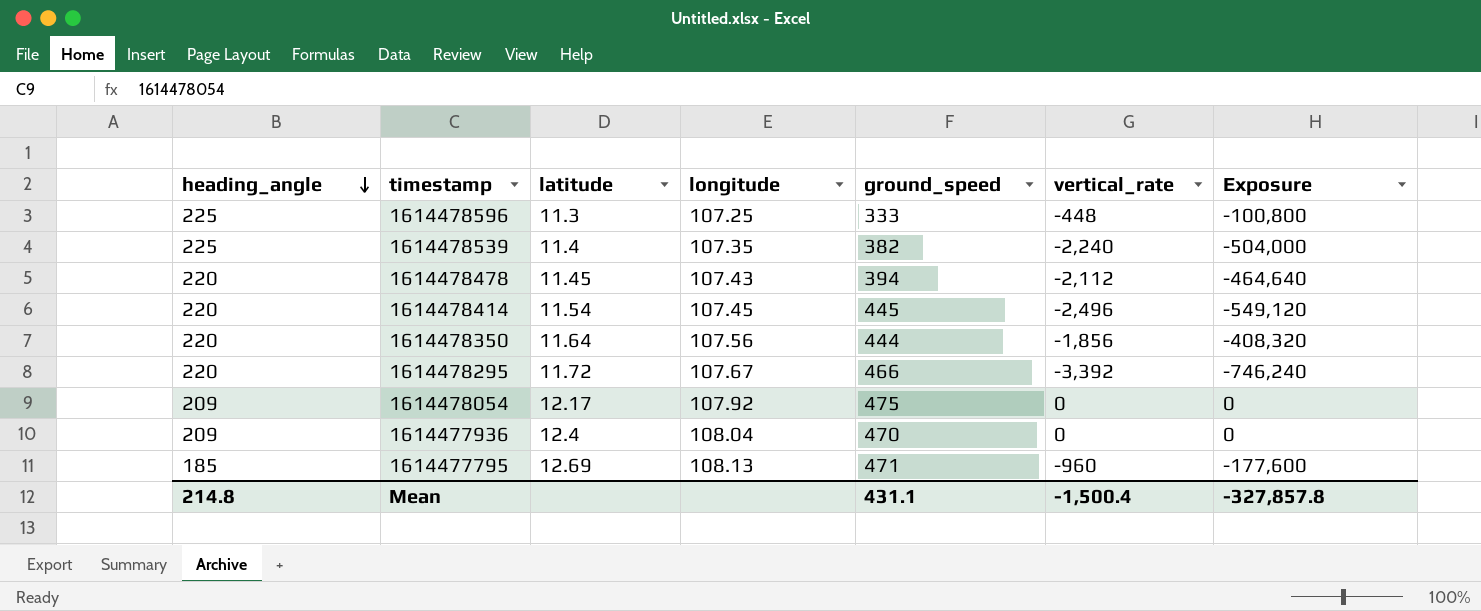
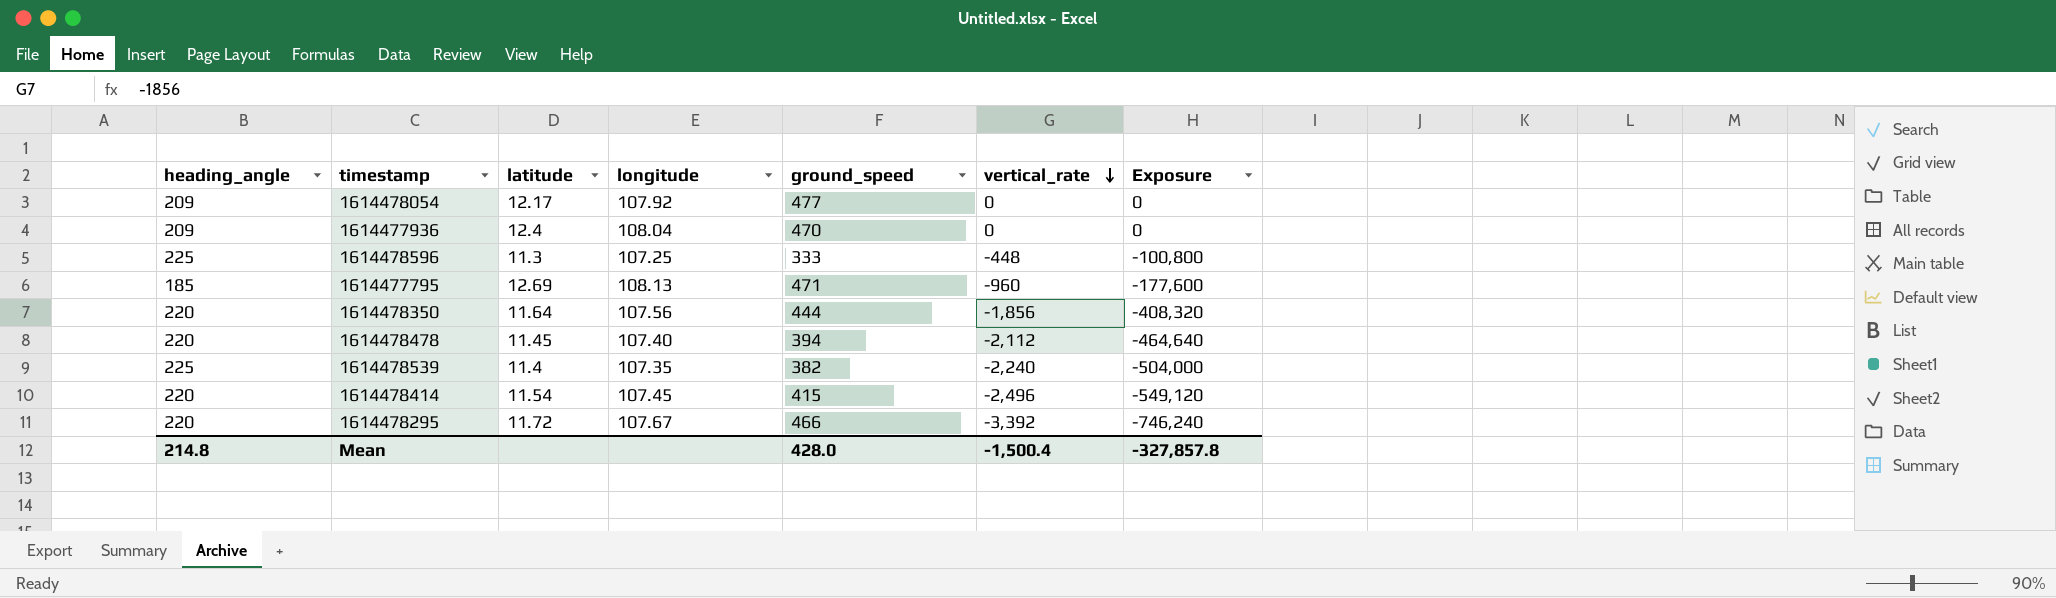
row order: heading_angle descending -> vertical_rate descending
1614478054 | ground_speed: 475 -> 477
1614478478 | longitude: 107.43 -> 107.40
1614478414 | ground_speed: 445 -> 415
Mean | ground_speed: 431.1 -> 428.0

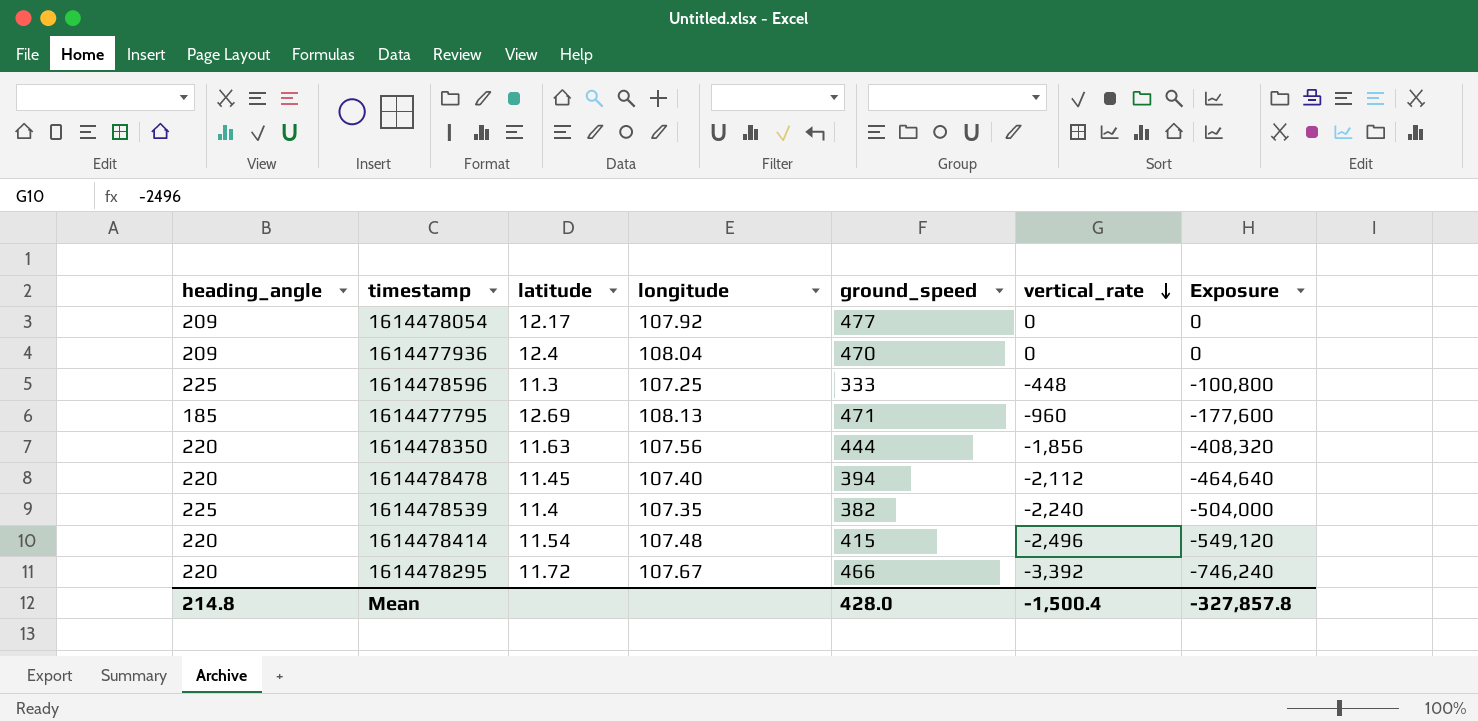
1614478350 | latitude: 11.64 -> 11.63
1614478414 | longitude: 107.45 -> 107.48

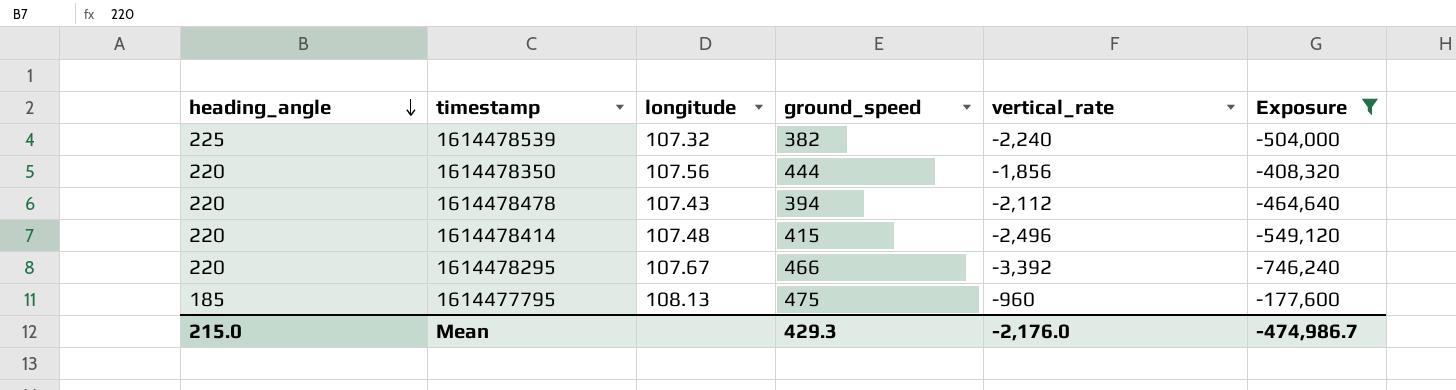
filter: none -> Exposure <= -177,600
row order: vertical_rate descending -> heading_angle descending
column latitude | position: 3 -> none
1614478539 | longitude: 107.35 -> 107.32
1614478478 | longitude: 107.40 -> 107.43
1614477795 | ground_speed: 471 -> 475
Mean | heading_angle: 214.8 -> 215.0
Mean | ground_speed: 428.0 -> 429.3
Mean | vertical_rate: -1,500.4 -> -2,176.0
Mean | Exposure: -327,857.8 -> -474,986.7

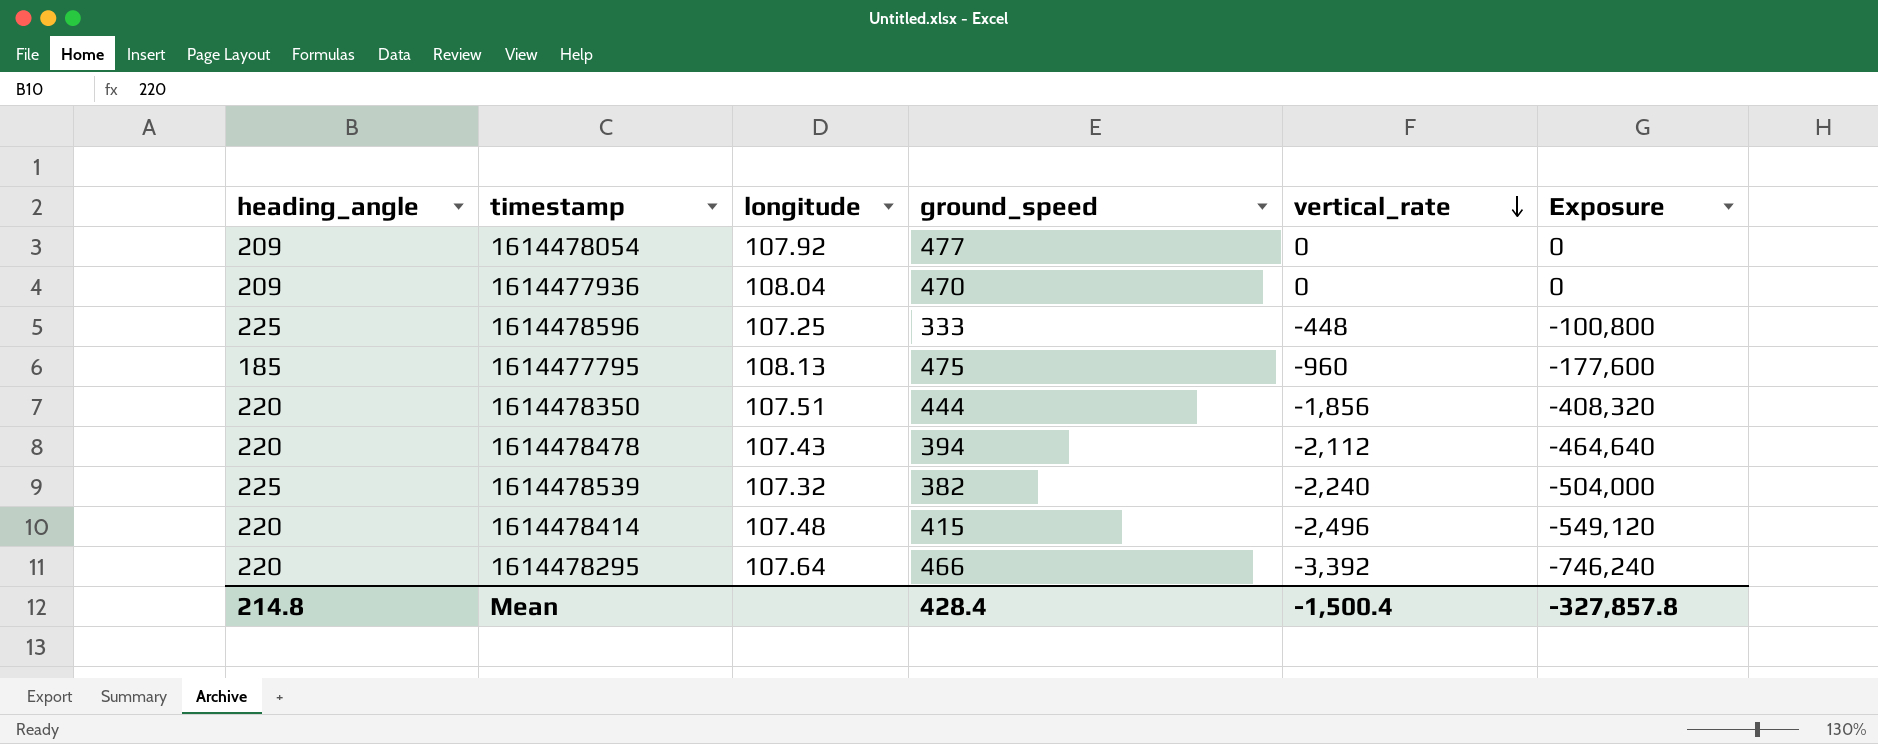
filter: Exposure <= -177,600 -> none
row order: heading_angle descending -> vertical_rate descending
1614478350 | longitude: 107.56 -> 107.51
1614478295 | longitude: 107.67 -> 107.64
Mean | heading_angle: 215.0 -> 214.8
Mean | ground_speed: 429.3 -> 428.4
Mean | vertical_rate: -2,176.0 -> -1,500.4
Mean | Exposure: -474,986.7 -> -327,857.8

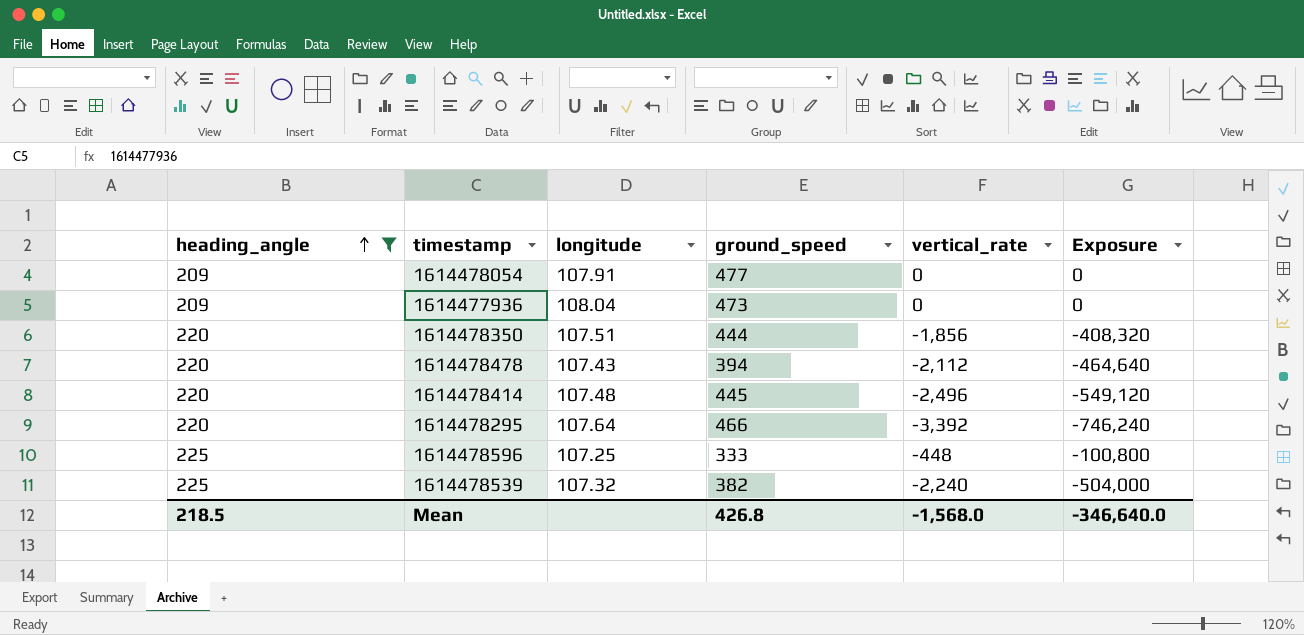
filter: none -> heading_angle != 185
row order: vertical_rate descending -> heading_angle ascending
1614478054 | longitude: 107.92 -> 107.91
1614477936 | ground_speed: 470 -> 473
1614478414 | ground_speed: 415 -> 445
Mean | heading_angle: 214.8 -> 218.5
Mean | ground_speed: 428.4 -> 426.8
Mean | vertical_rate: -1,500.4 -> -1,568.0
Mean | Exposure: -327,857.8 -> -346,640.0

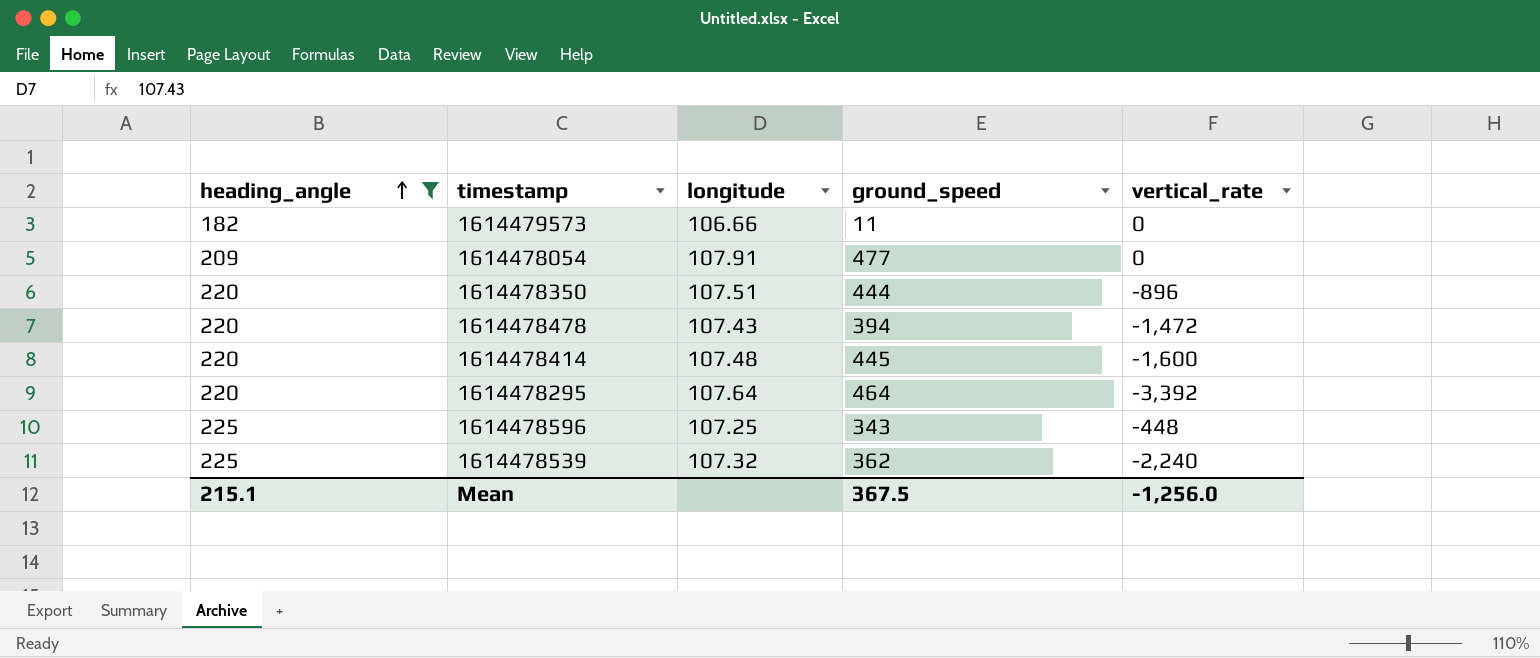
column Exposure | formula: [heading_angle] * [vertical_rate] -> none
row 1614477936: 209 | 108.04 | 473 | 0 | 0 -> none
row 1614479573: none -> 182 | 106.66 | 11 | 0
1614478350 | vertical_rate: -1,856 -> -896
1614478478 | vertical_rate: -2,112 -> -1,472
1614478414 | vertical_rate: -2,496 -> -1,600
1614478295 | ground_speed: 466 -> 464
1614478596 | ground_speed: 333 -> 343
1614478539 | ground_speed: 382 -> 362
Mean | heading_angle: 218.5 -> 215.1
Mean | ground_speed: 426.8 -> 367.5
Mean | vertical_rate: -1,568.0 -> -1,256.0

